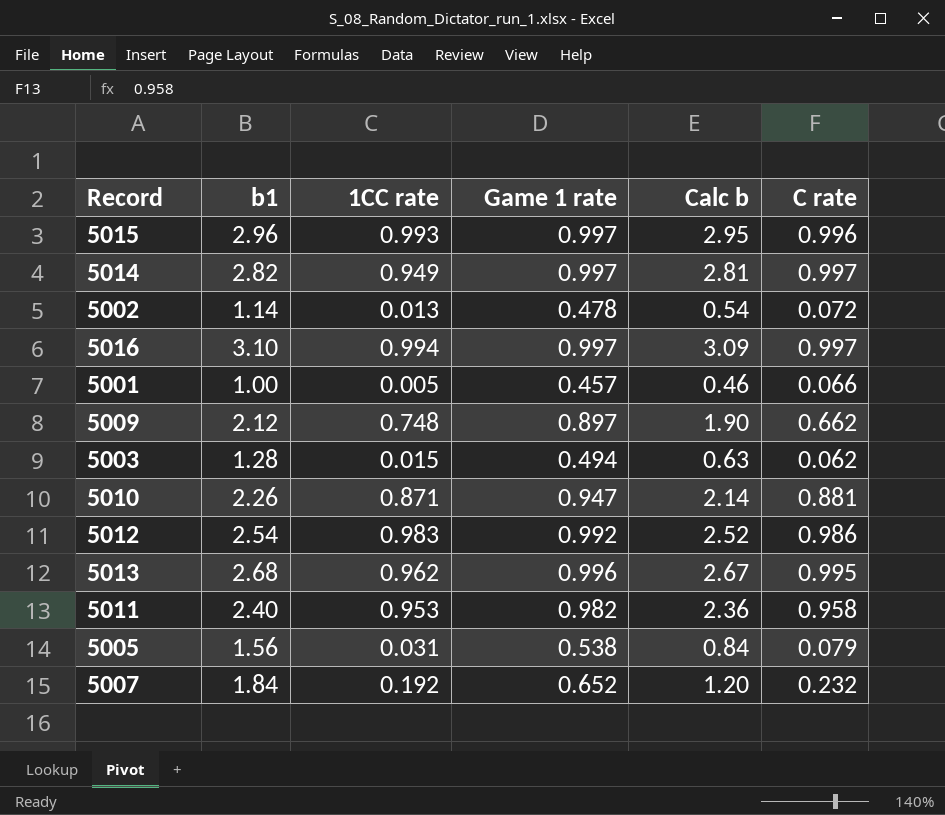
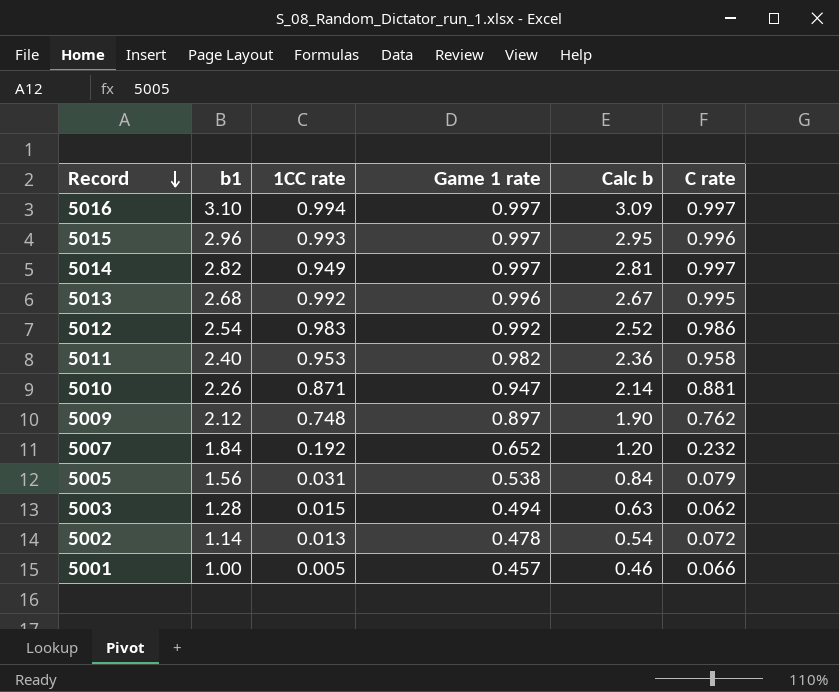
row order: none -> Record descending
5013 | 1CC rate: 0.962 -> 0.992
5009 | C rate: 0.662 -> 0.762

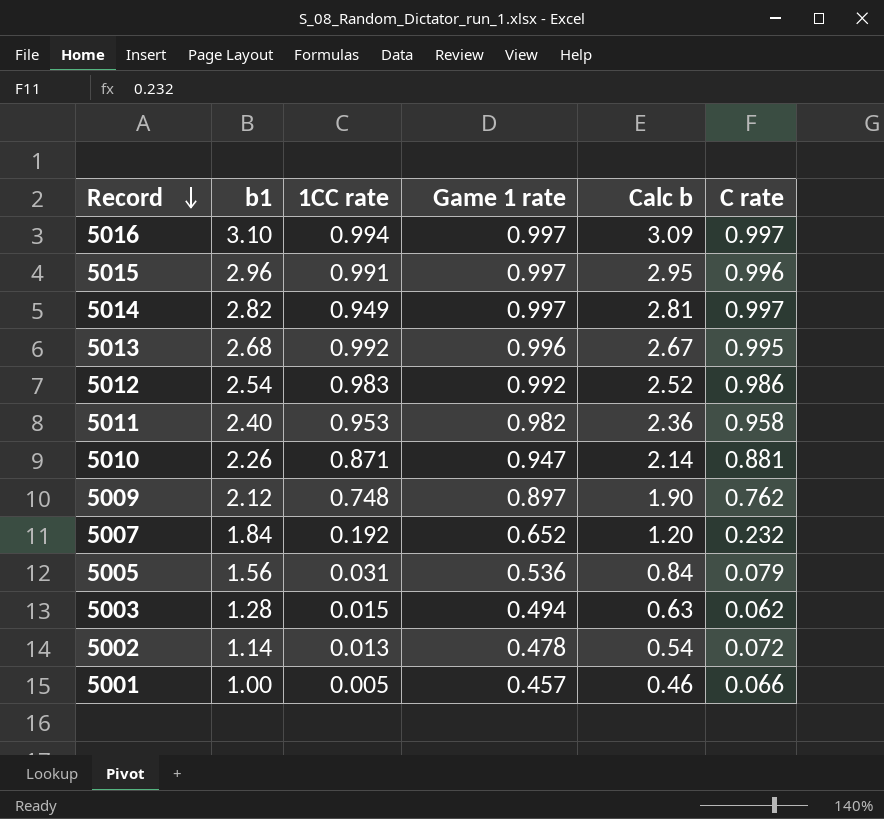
5015 | 1CC rate: 0.993 -> 0.991
5005 | Game 1 rate: 0.538 -> 0.536

